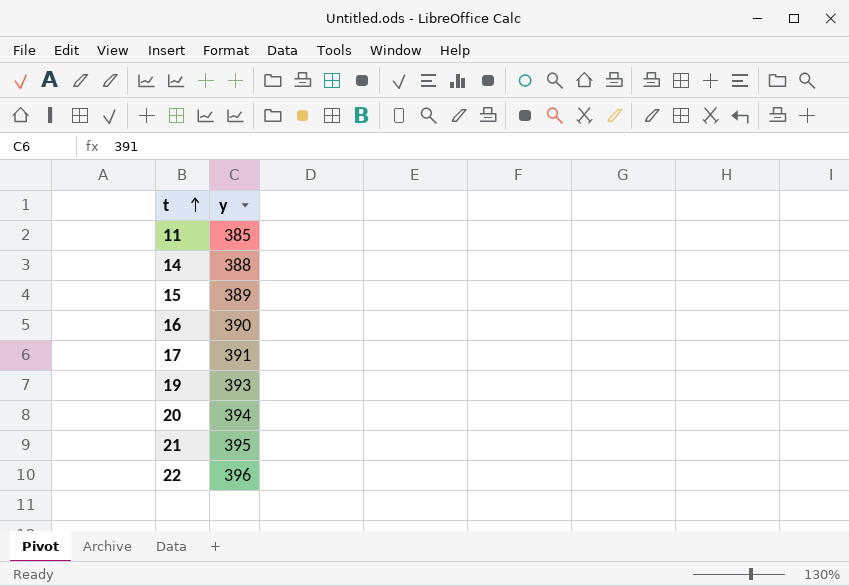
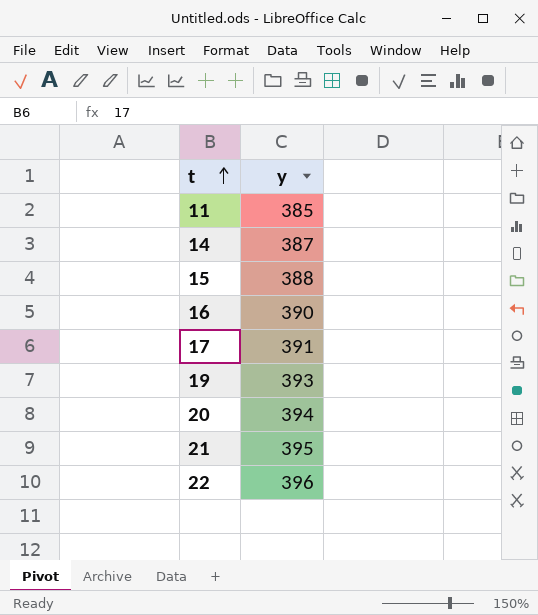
14 | y: 388 -> 387
15 | y: 389 -> 388

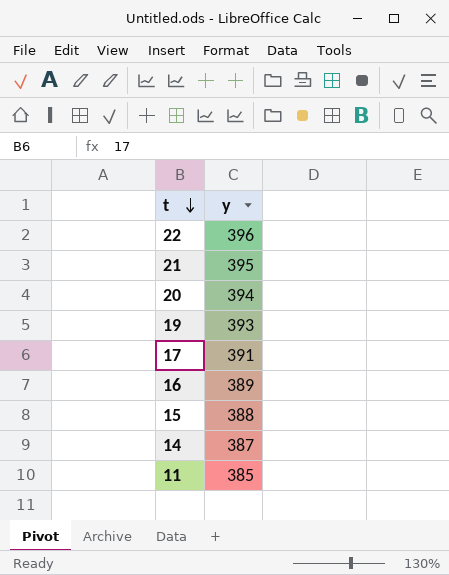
row order: t ascending -> t descending
16 | y: 390 -> 389

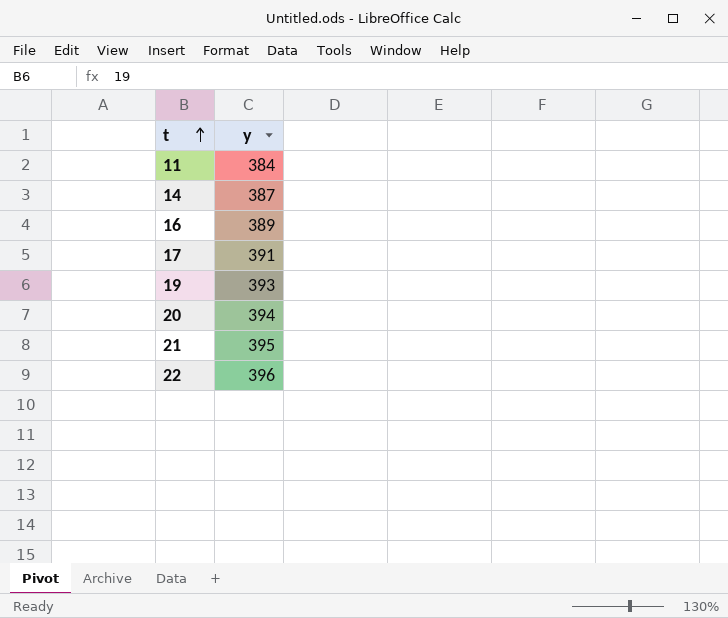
row order: t descending -> t ascending
row 15: 388 -> none
11 | y: 385 -> 384

